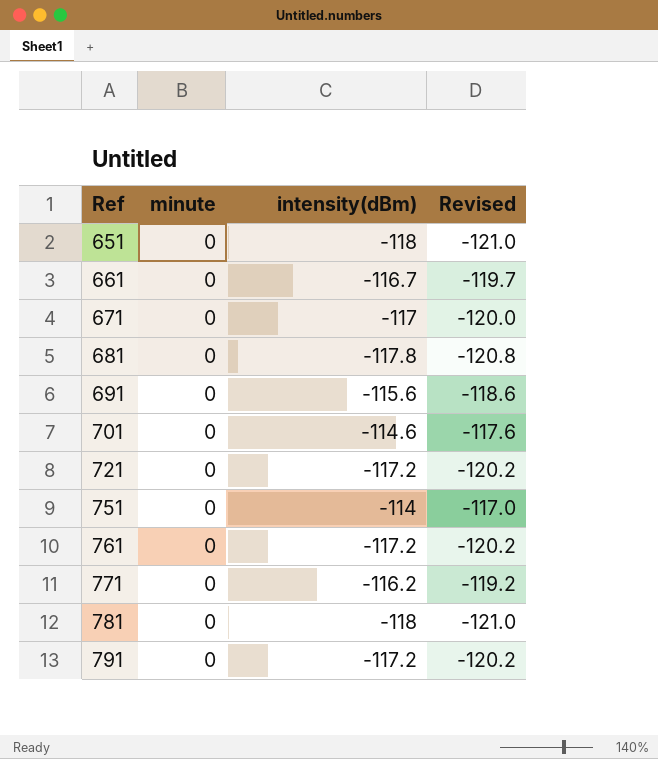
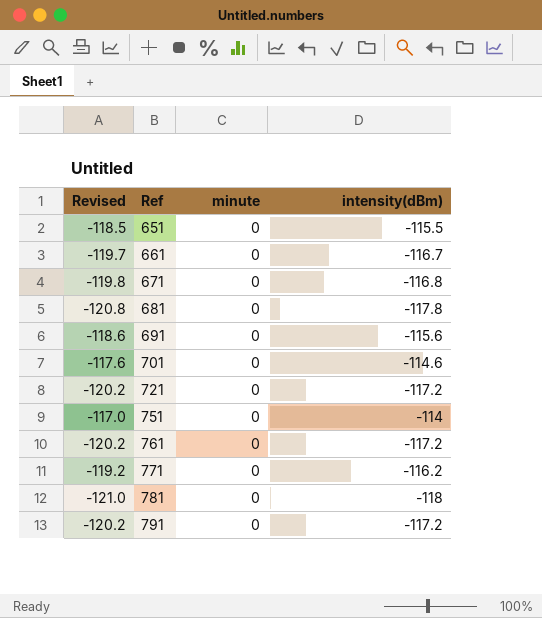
column Revised | position: 4 -> 1
651 | Revised: -121.0 -> -118.5
651 | intensity(dBm): -118 -> -115.5
671 | Revised: -120.0 -> -119.8
671 | intensity(dBm): -117 -> -116.8

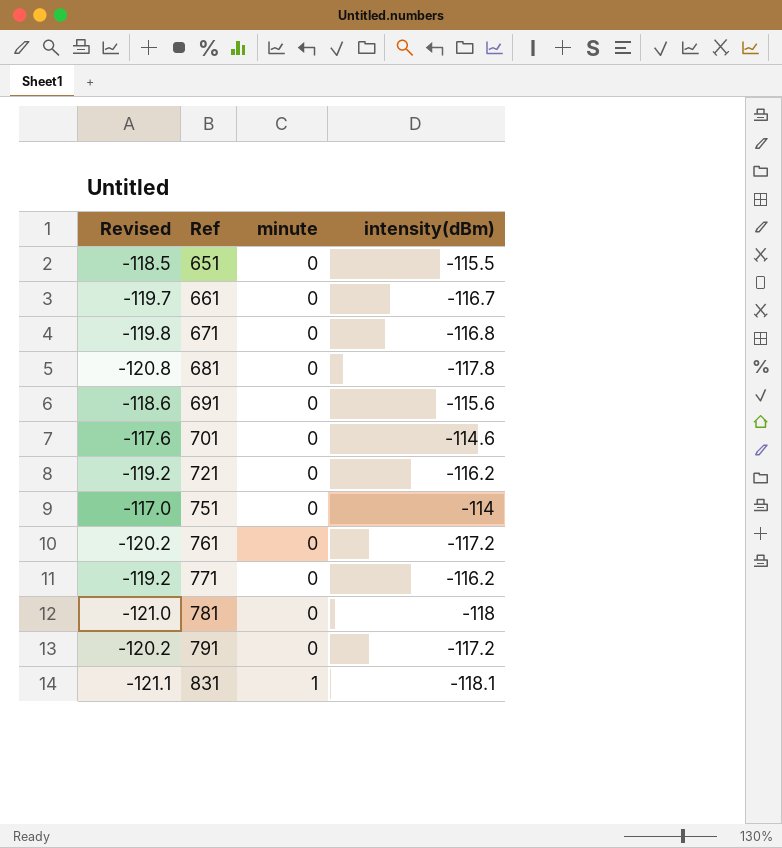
721 | Revised: -120.2 -> -119.2
721 | intensity(dBm): -117.2 -> -116.2
row 831: none -> -121.1 | 1 | -118.1

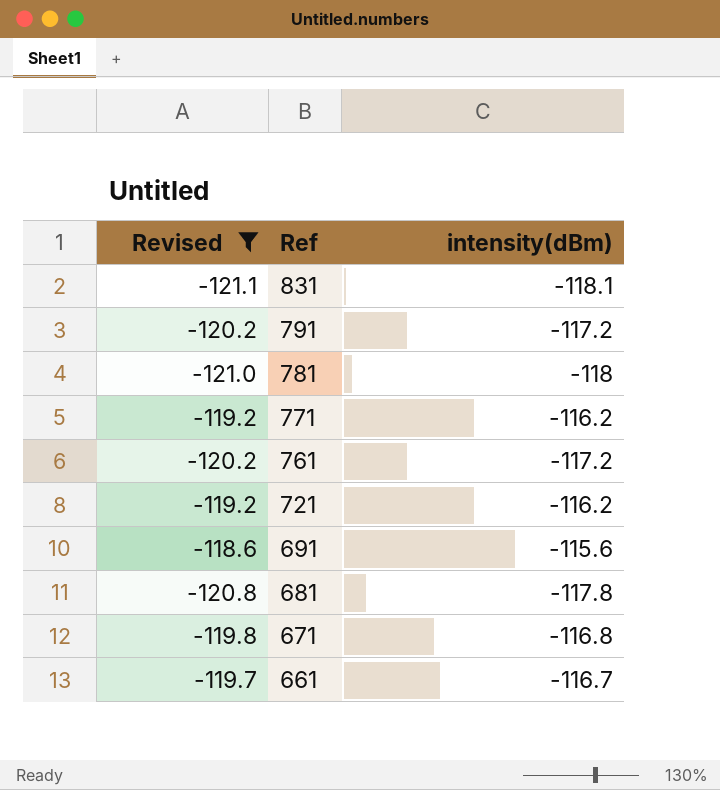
filter: none -> Revised <= -118.6
row order: Ref ascending -> Ref descending
column minute | position: 3 -> none

